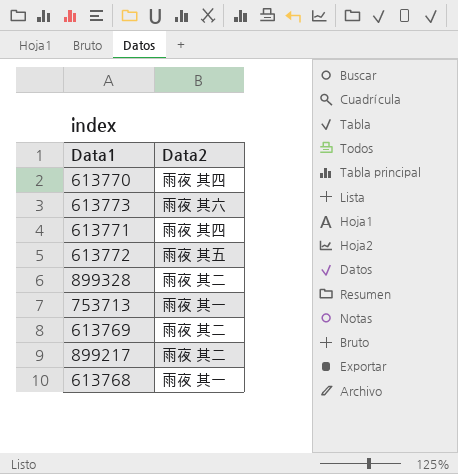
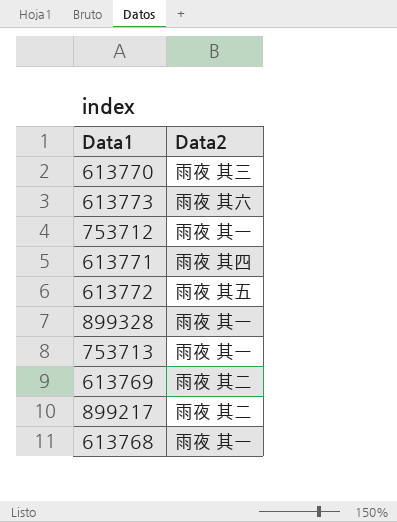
613770 | Data2: 雨夜 其四 -> 雨夜 其三
row 753712: none -> 雨夜 其一
899328 | Data2: 雨夜 其二 -> 雨夜 其一

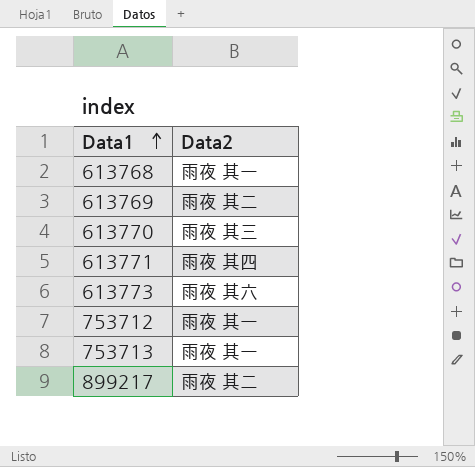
row order: none -> Data1 ascending
row 613772: 雨夜 其五 -> none
row 899328: 雨夜 其一 -> none

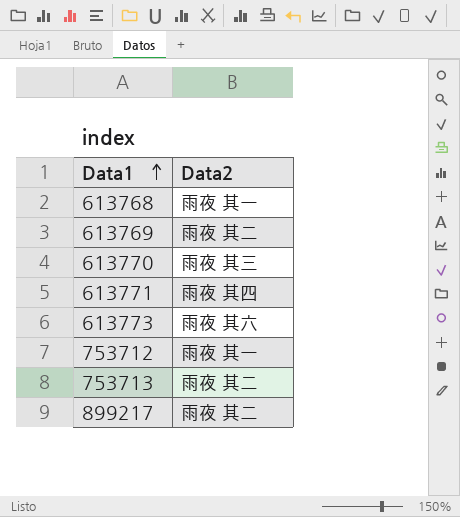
753713 | Data2: 雨夜 其一 -> 雨夜 其二

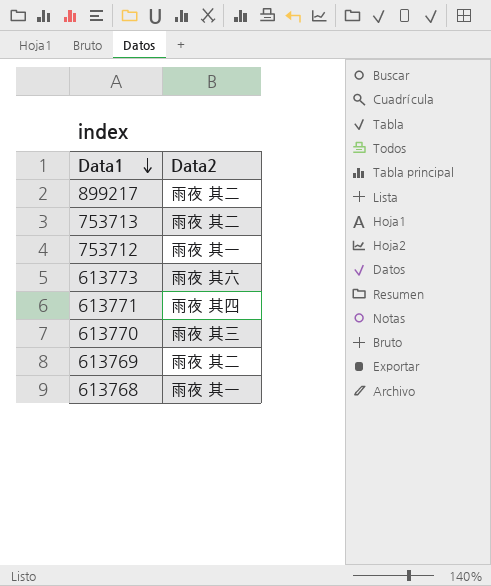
row order: Data1 ascending -> Data1 descending

